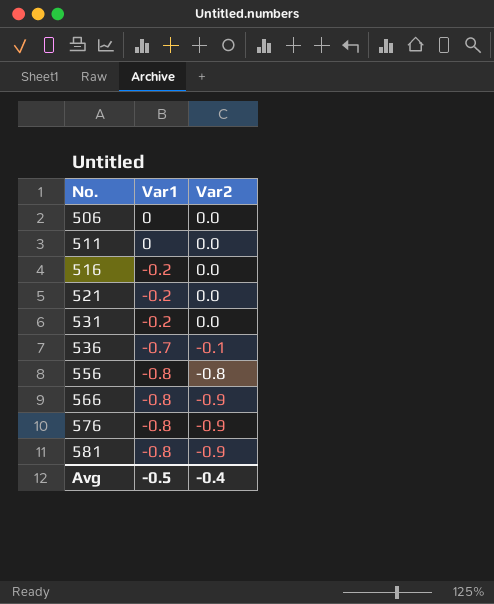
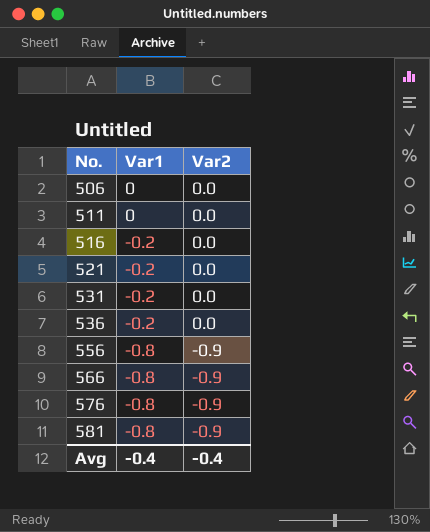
536 | Var1: -0.7 -> -0.2
536 | Var2: -0.1 -> 0.0
556 | Var2: -0.8 -> -0.9
Avg | Var1: -0.5 -> -0.4

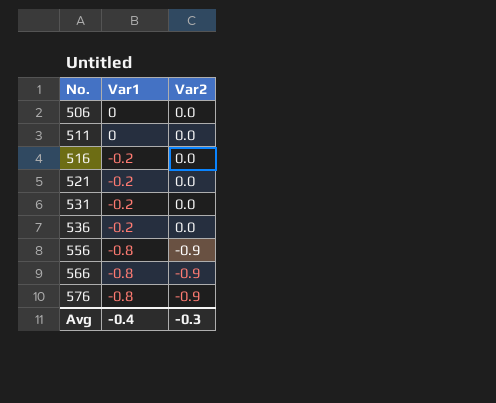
row 581: -0.8 | -0.9 -> none
Avg | Var2: -0.4 -> -0.3

